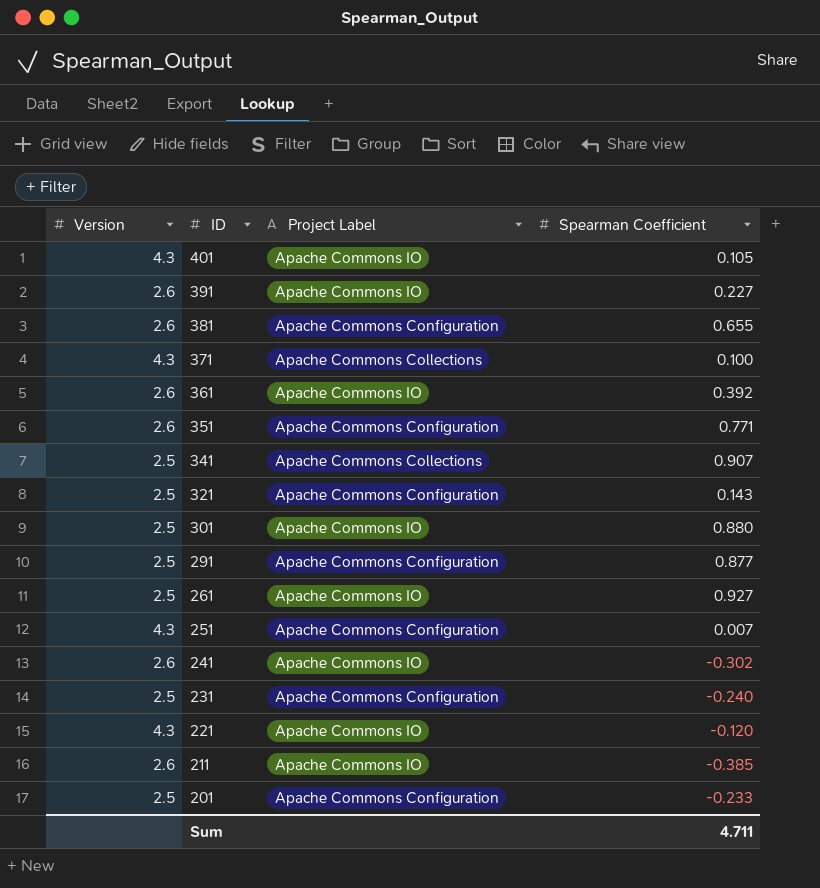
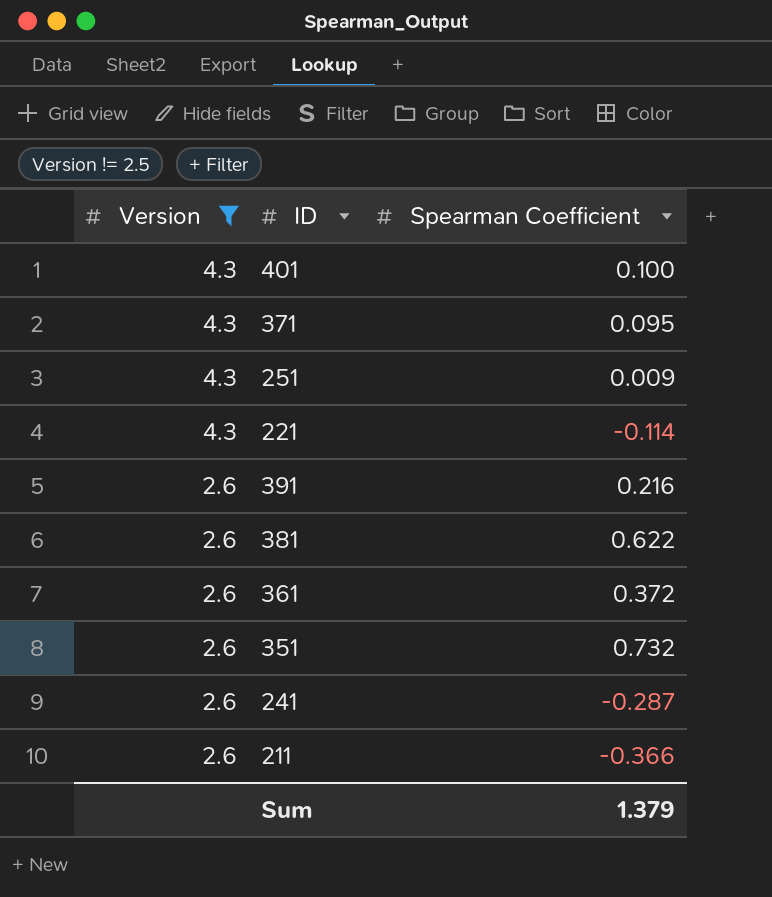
filter: none -> Version != 2.5
row order: ID descending -> Version descending
column Project Label | position: 3 -> none
401 | Spearman Coefficient: 0.105 -> 0.100
371 | Spearman Coefficient: 0.100 -> 0.095
251 | Spearman Coefficient: 0.007 -> 0.009
221 | Spearman Coefficient: -0.120 -> -0.114
391 | Spearman Coefficient: 0.227 -> 0.216
381 | Spearman Coefficient: 0.655 -> 0.622
361 | Spearman Coefficient: 0.392 -> 0.372
351 | Spearman Coefficient: 0.771 -> 0.732
241 | Spearman Coefficient: -0.302 -> -0.287
211 | Spearman Coefficient: -0.385 -> -0.366
Sum | Spearman Coefficient: 4.711 -> 1.379

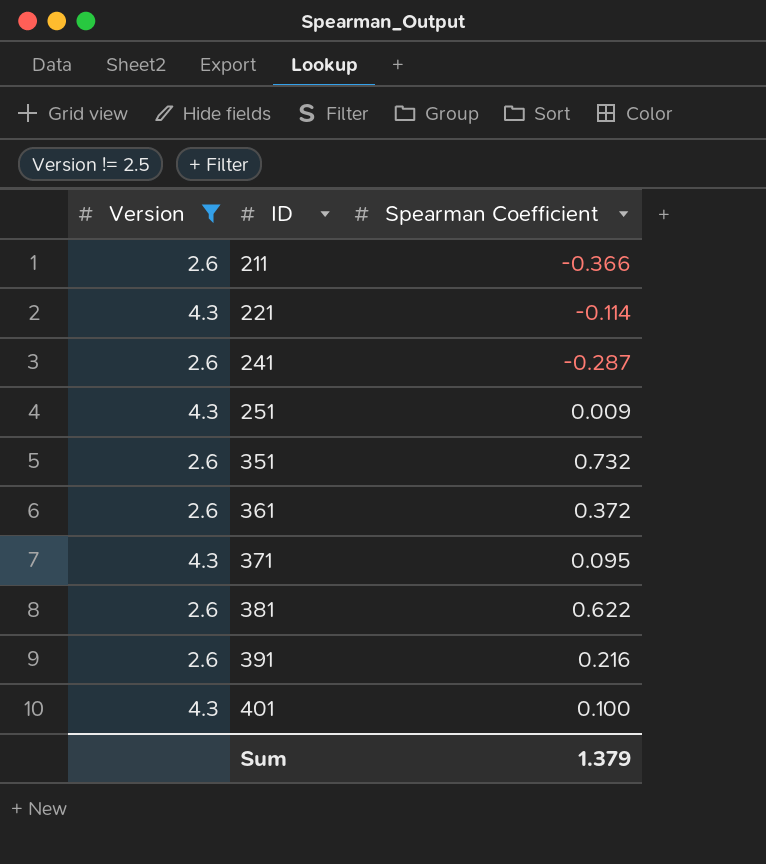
row order: Version descending -> ID ascending

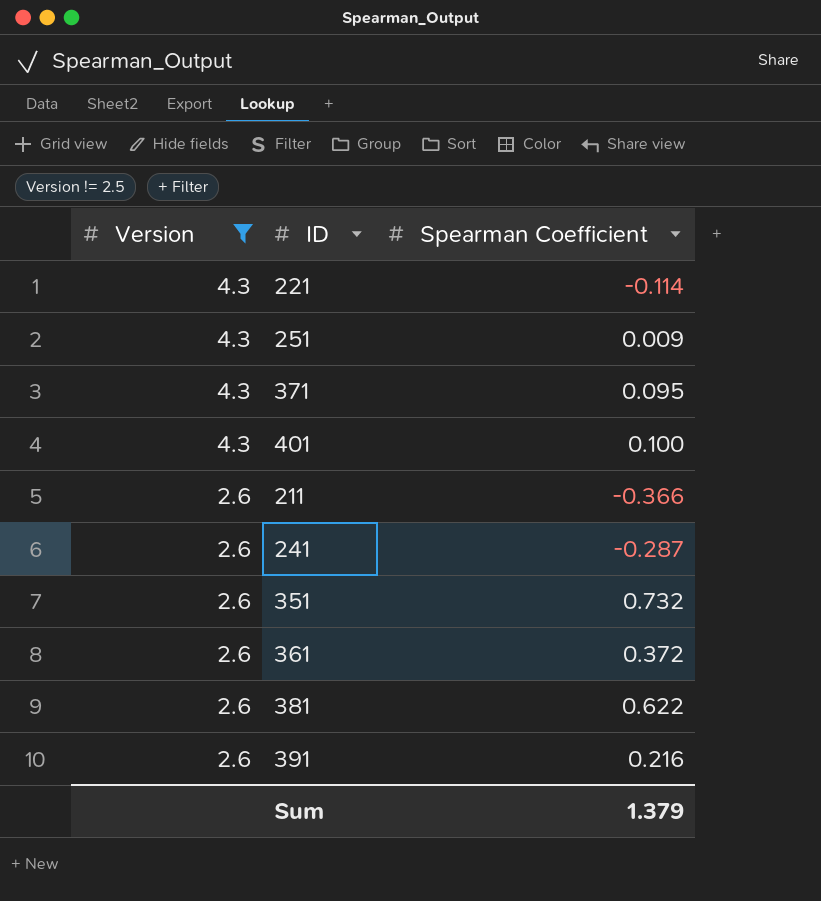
row order: ID ascending -> Version descending

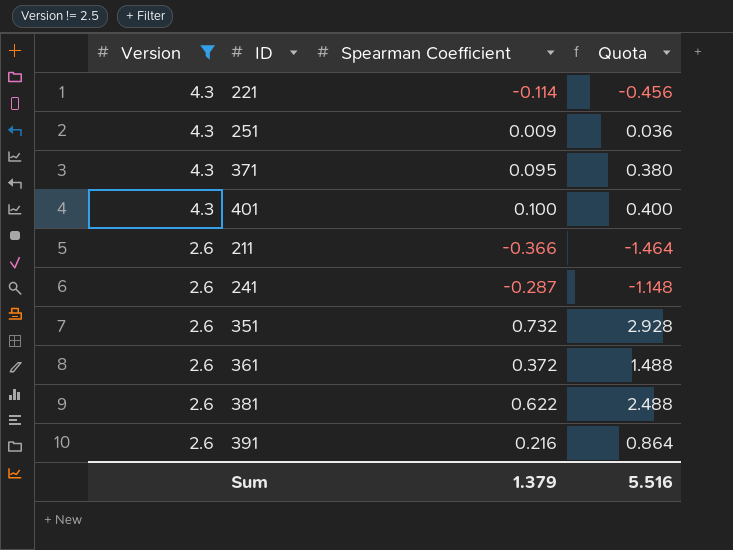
column Quota | formula: none -> [Spearman Coefficient] * 4

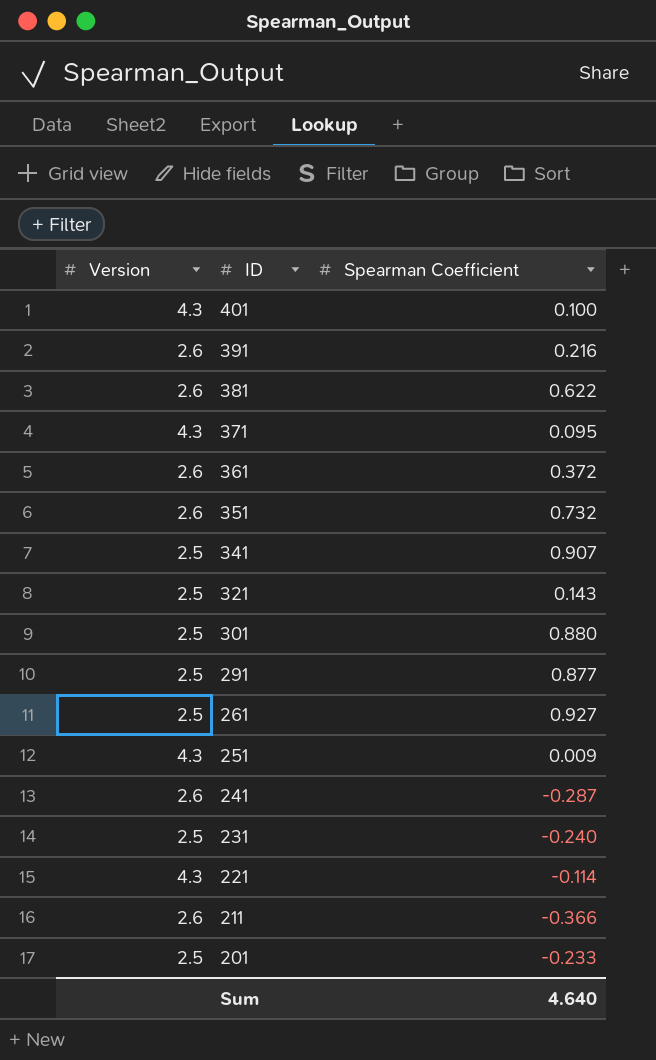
filter: Version != 2.5 -> none
row order: Version descending -> ID descending
column Quota | formula: [Spearman Coefficient] * 4 -> none
Sum | Spearman Coefficient: 1.379 -> 4.640

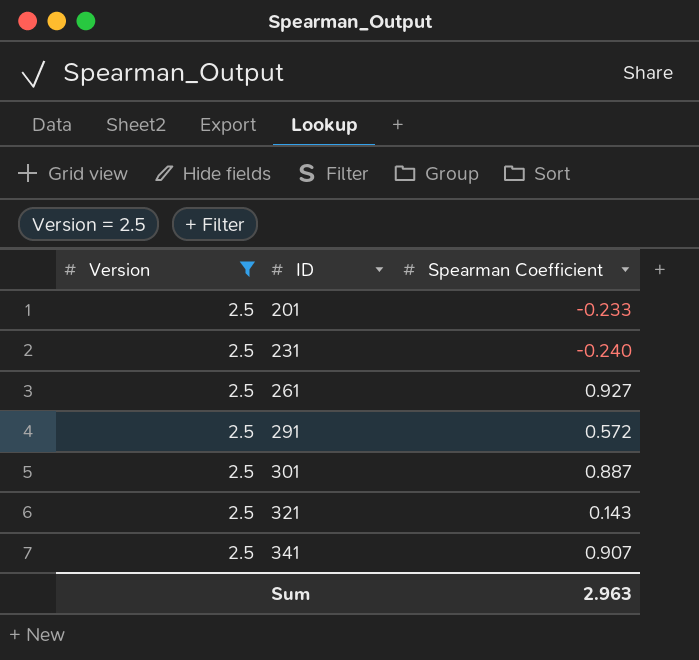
filter: none -> Version = 2.5
row order: ID descending -> ID ascending
291 | Spearman Coefficient: 0.877 -> 0.572
301 | Spearman Coefficient: 0.880 -> 0.887
Sum | Spearman Coefficient: 4.640 -> 2.963

